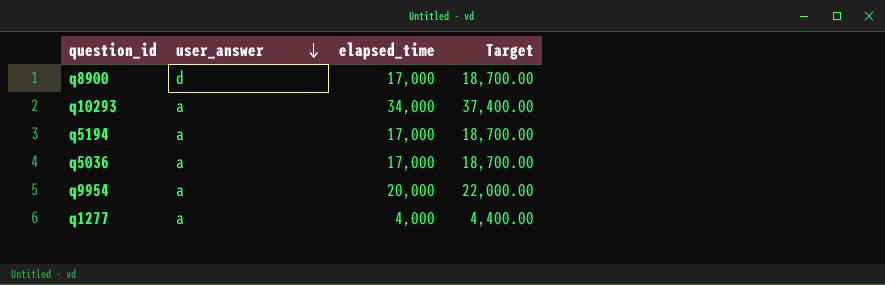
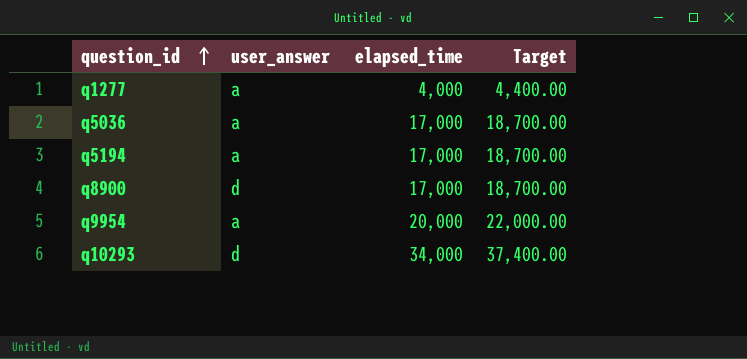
row order: user_answer descending -> question_id ascending
q10293 | user_answer: a -> d

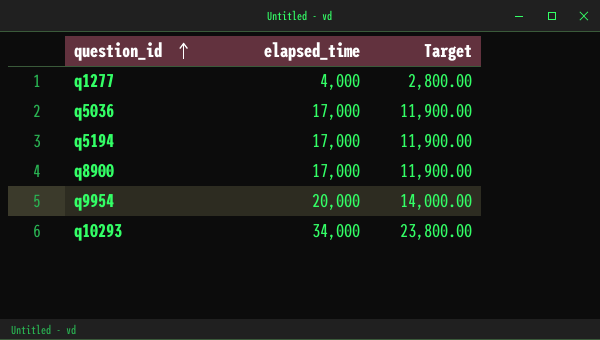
column user_answer | position: 2 -> none
column Target | formula: [elapsed_time] * 1.1 -> [elapsed_time] * 0.7

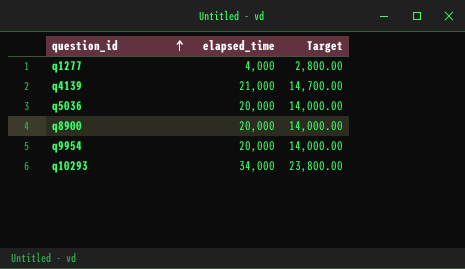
row q5194: 17,000 | 11,900.00 -> none
row q4139: none -> 21,000 | 14,700.00
q5036 | elapsed_time: 17,000 -> 20,000
q5036 | Target: 11,900.00 -> 14,000.00
q8900 | elapsed_time: 17,000 -> 20,000
q8900 | Target: 11,900.00 -> 14,000.00

